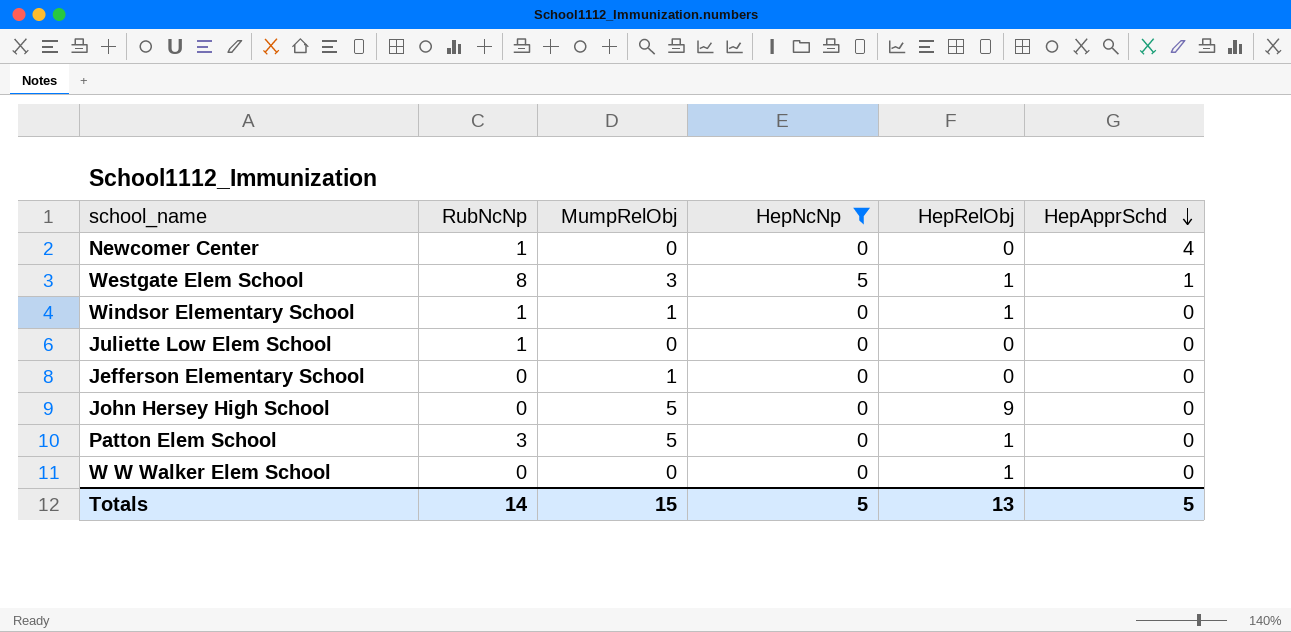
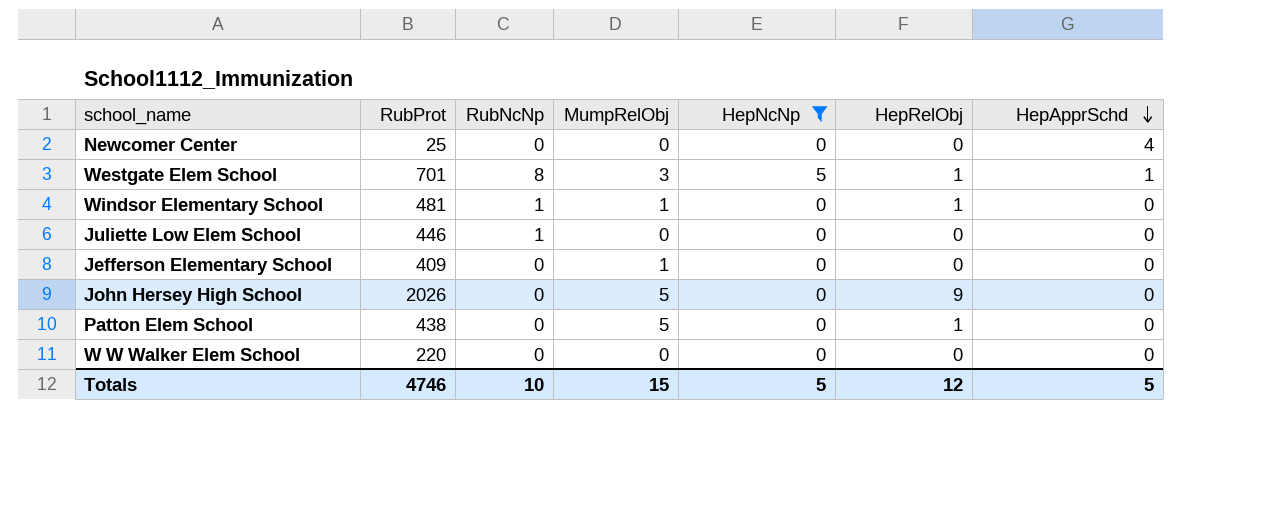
column RubProt | position: none -> 2
Newcomer Center | RubNcNp: 1 -> 0
Patton Elem School | RubNcNp: 3 -> 0
W W Walker Elem School | HepRelObj: 1 -> 0
Totals | RubNcNp: 14 -> 10
Totals | HepRelObj: 13 -> 12

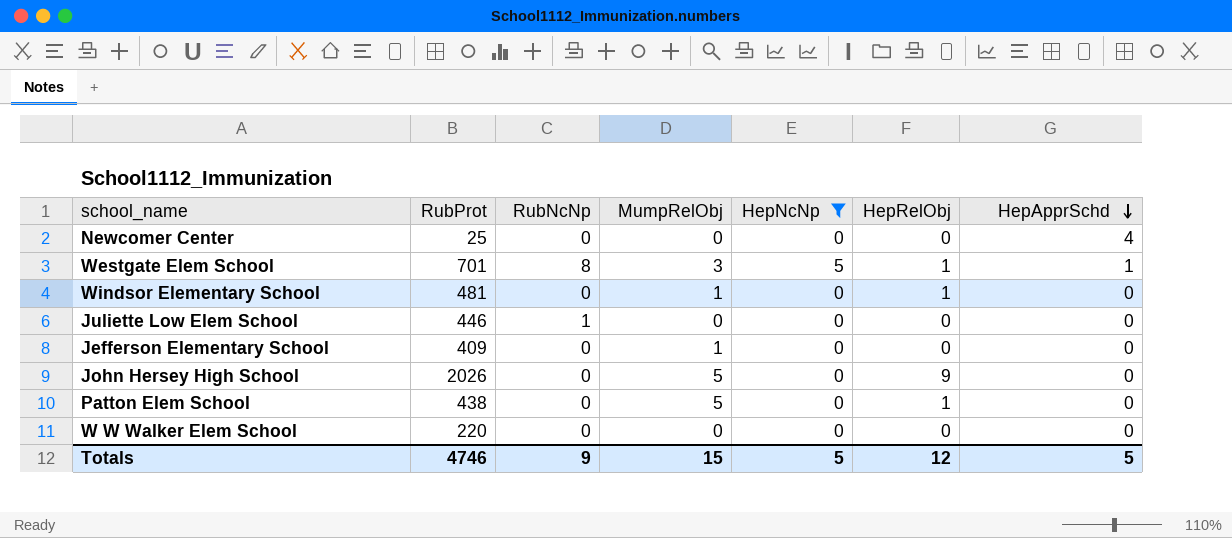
Windsor Elementary School | RubNcNp: 1 -> 0
Totals | RubNcNp: 10 -> 9

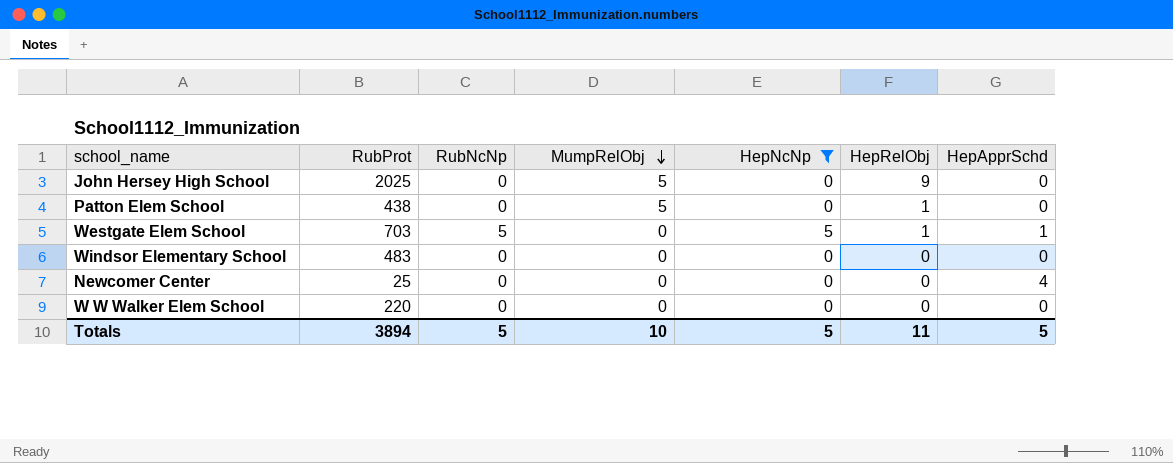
row order: HepApprSchd descending -> MumpRelObj descending
row Juliette Low Elem School: 446 | 1 | 0 | 0 | 0 | 0 -> none
row Jefferson Elementary School: 409 | 0 | 1 | 0 | 0 | 0 -> none
John Hersey High School | RubProt: 2026 -> 2025
Westgate Elem School | RubProt: 701 -> 703
Westgate Elem School | RubNcNp: 8 -> 5
Westgate Elem School | MumpRelObj: 3 -> 0
Windsor Elementary School | RubProt: 481 -> 483
Windsor Elementary School | MumpRelObj: 1 -> 0
Windsor Elementary School | HepRelObj: 1 -> 0
Totals | RubProt: 4746 -> 3894
Totals | RubNcNp: 9 -> 5
Totals | MumpRelObj: 15 -> 10
Totals | HepRelObj: 12 -> 11

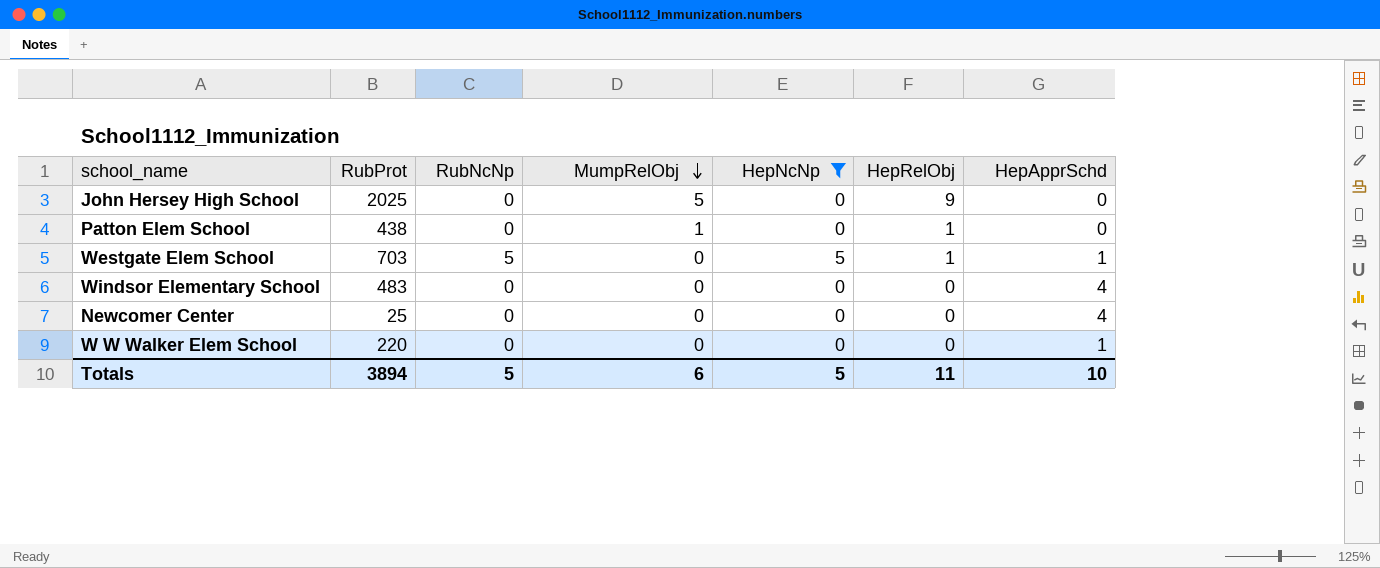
Patton Elem School | MumpRelObj: 5 -> 1
Windsor Elementary School | HepApprSchd: 0 -> 4
W W Walker Elem School | HepApprSchd: 0 -> 1
Totals | MumpRelObj: 10 -> 6
Totals | HepApprSchd: 5 -> 10

